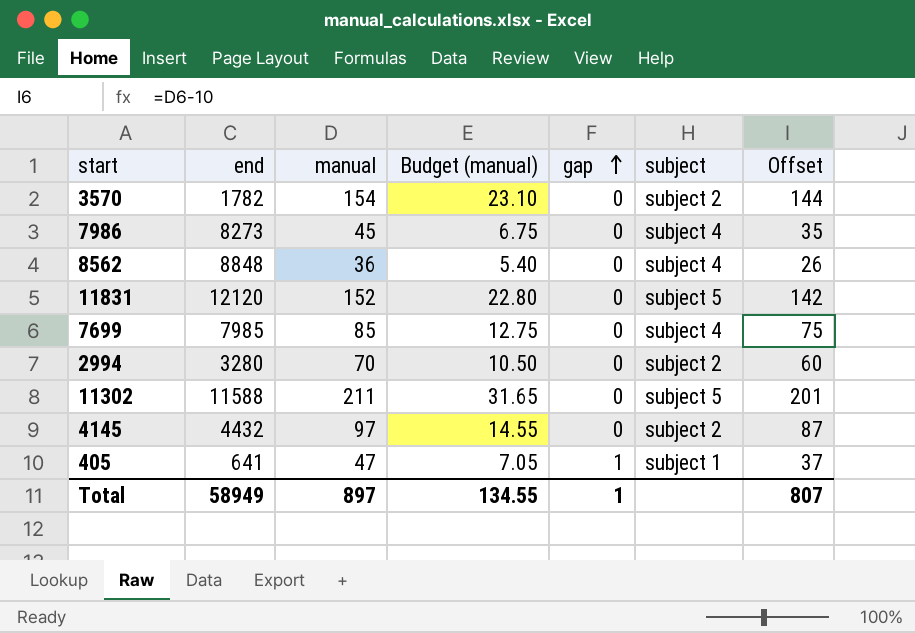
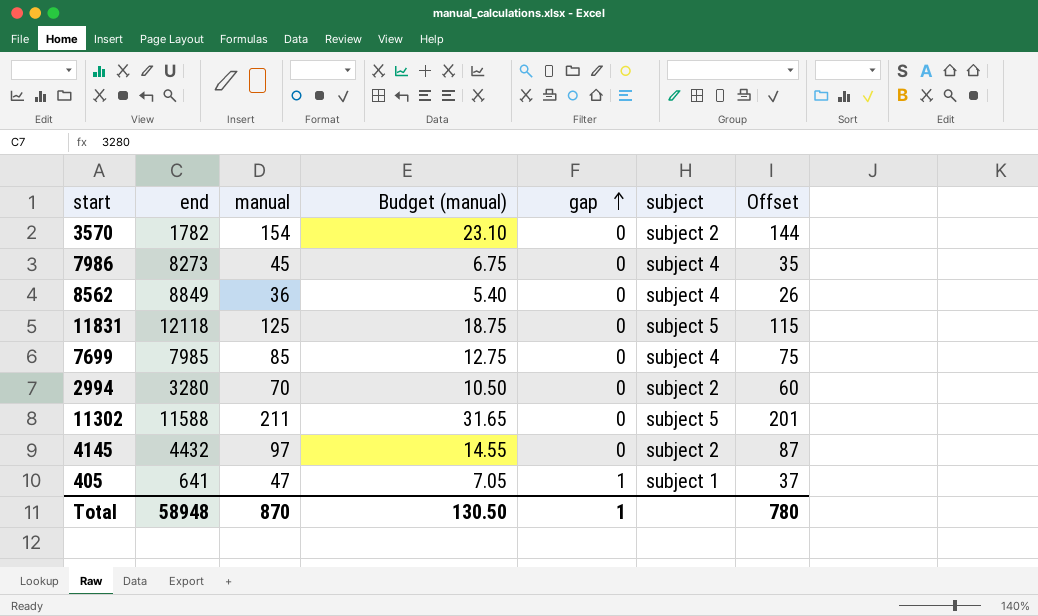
8562 | end: 8848 -> 8849
11831 | end: 12120 -> 12118
11831 | manual: 152 -> 125
11831 | Budget (manual): 22.80 -> 18.75
11831 | Offset: 142 -> 115
Total | end: 58949 -> 58948
Total | manual: 897 -> 870
Total | Budget (manual): 134.55 -> 130.50
Total | Offset: 807 -> 780

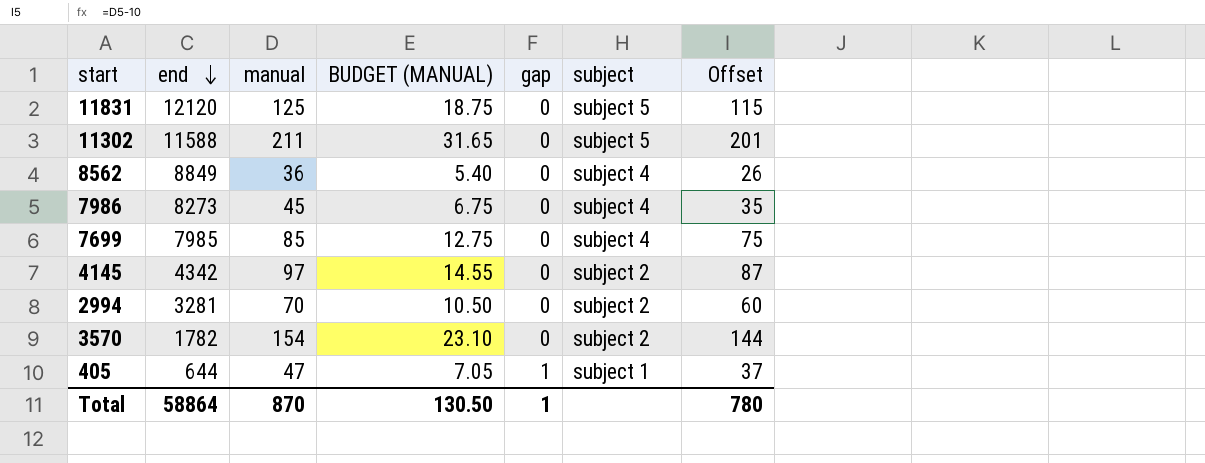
row order: gap ascending -> end descending
column name: Budget (manual) -> BUDGET (MANUAL)
11831 | end: 12118 -> 12120
4145 | end: 4432 -> 4342
2994 | end: 3280 -> 3281
405 | end: 641 -> 644
Total | end: 58948 -> 58864

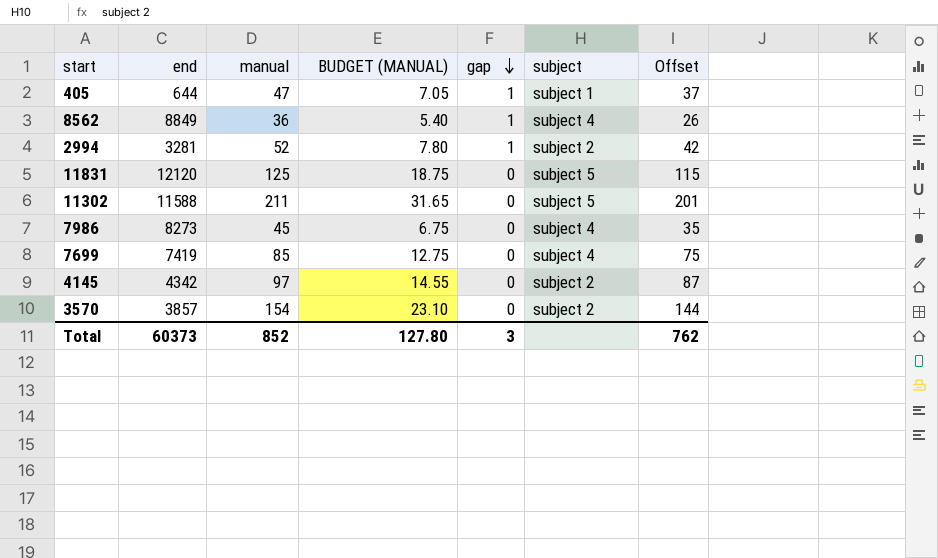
row order: end descending -> gap descending
8562 | gap: 0 -> 1
2994 | manual: 70 -> 52
2994 | BUDGET (MANUAL): 10.50 -> 7.80
2994 | gap: 0 -> 1
2994 | Offset: 60 -> 42
7699 | end: 7985 -> 7419
3570 | end: 1782 -> 3857
Total | end: 58864 -> 60373
Total | manual: 870 -> 852
Total | BUDGET (MANUAL): 130.50 -> 127.80
Total | gap: 1 -> 3
Total | Offset: 780 -> 762

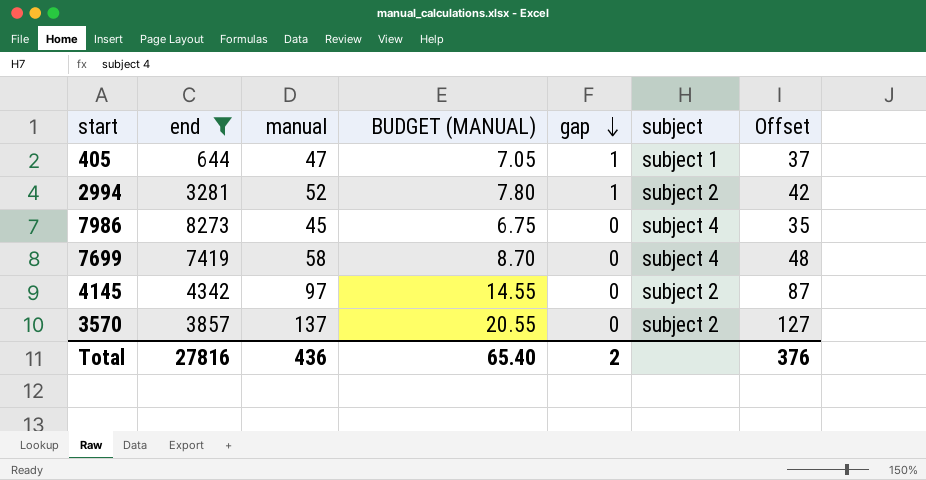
filter: none -> end <= 8273
7699 | manual: 85 -> 58
7699 | BUDGET (MANUAL): 12.75 -> 8.70
7699 | Offset: 75 -> 48
3570 | manual: 154 -> 137
3570 | BUDGET (MANUAL): 23.10 -> 20.55
3570 | Offset: 144 -> 127
Total | end: 60373 -> 27816
Total | manual: 852 -> 436
Total | BUDGET (MANUAL): 127.80 -> 65.40
Total | gap: 3 -> 2
Total | Offset: 762 -> 376

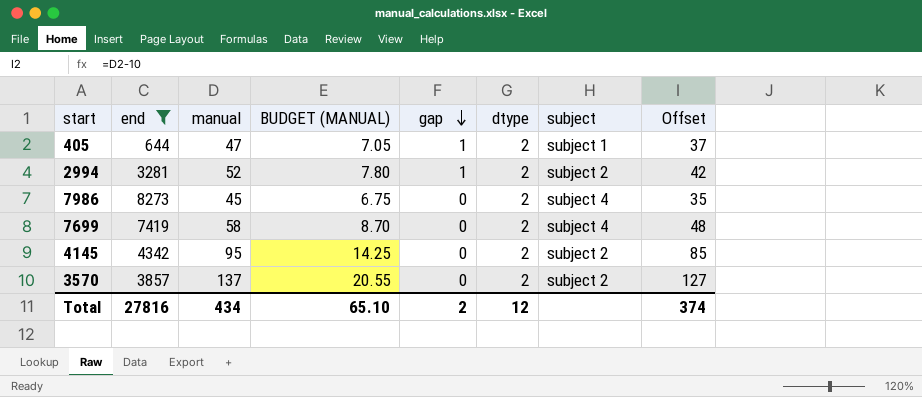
column dtype | position: none -> 6
4145 | manual: 97 -> 95
4145 | BUDGET (MANUAL): 14.55 -> 14.25
4145 | Offset: 87 -> 85
Total | manual: 436 -> 434
Total | BUDGET (MANUAL): 65.40 -> 65.10
Total | Offset: 376 -> 374

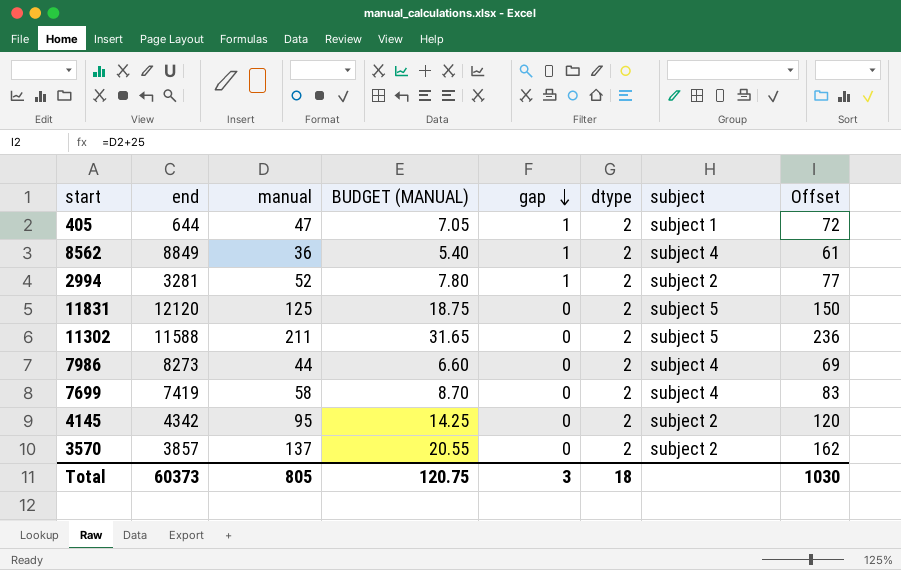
filter: end <= 8273 -> none
column Offset | formula: [manual] - 10 -> [manual] + 25
7986 | manual: 45 -> 44
7986 | BUDGET (MANUAL): 6.75 -> 6.60
Total | end: 27816 -> 60373
Total | manual: 434 -> 805
Total | BUDGET (MANUAL): 65.10 -> 120.75
Total | gap: 2 -> 3
Total | dtype: 12 -> 18
Total | Offset: 374 -> 1030

